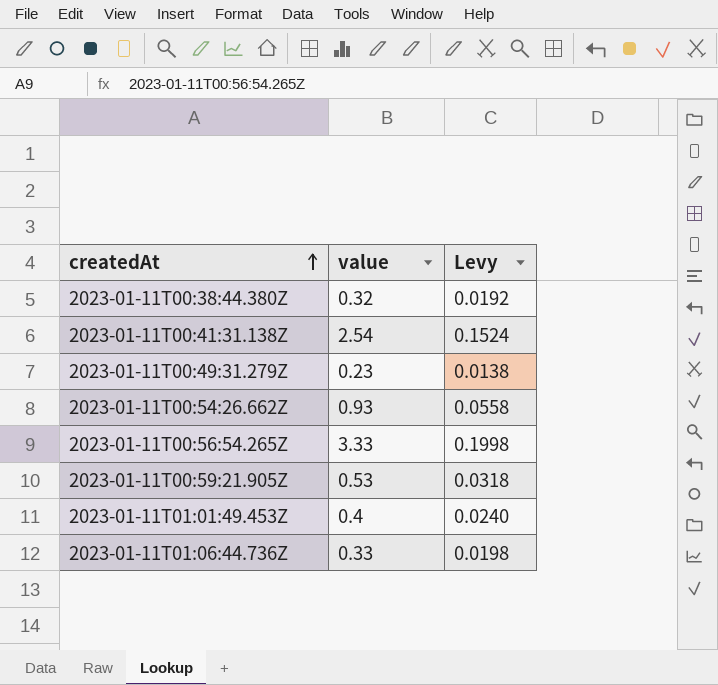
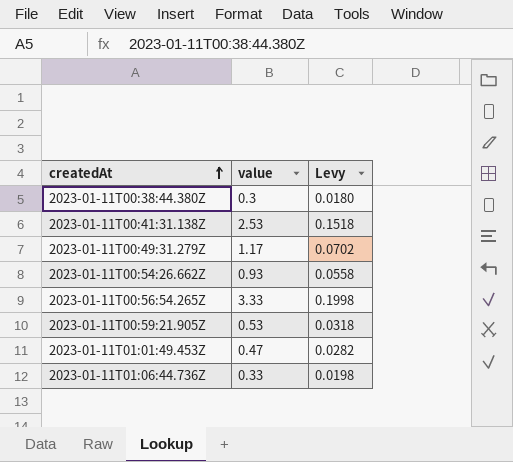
2023-01-11T00:38:44.380Z | value: 0.32 -> 0.3
2023-01-11T00:38:44.380Z | Levy: 0.0192 -> 0.0180
2023-01-11T00:41:31.138Z | value: 2.54 -> 2.53
2023-01-11T00:41:31.138Z | Levy: 0.1524 -> 0.1518
2023-01-11T00:49:31.279Z | value: 0.23 -> 1.17
2023-01-11T00:49:31.279Z | Levy: 0.0138 -> 0.0702
2023-01-11T01:01:49.453Z | value: 0.4 -> 0.47
2023-01-11T01:01:49.453Z | Levy: 0.0240 -> 0.0282

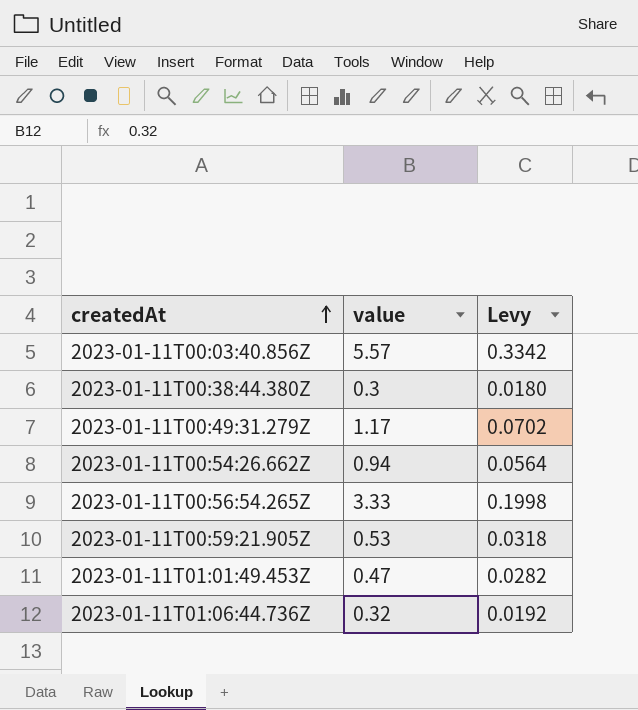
row 2023-01-11T00:41:31.138Z: 2.53 | 0.1518 -> none
row 2023-01-11T00:03:40.856Z: none -> 5.57 | 0.3342
2023-01-11T00:54:26.662Z | value: 0.93 -> 0.94
2023-01-11T00:54:26.662Z | Levy: 0.0558 -> 0.0564
2023-01-11T01:06:44.736Z | value: 0.33 -> 0.32
2023-01-11T01:06:44.736Z | Levy: 0.0198 -> 0.0192

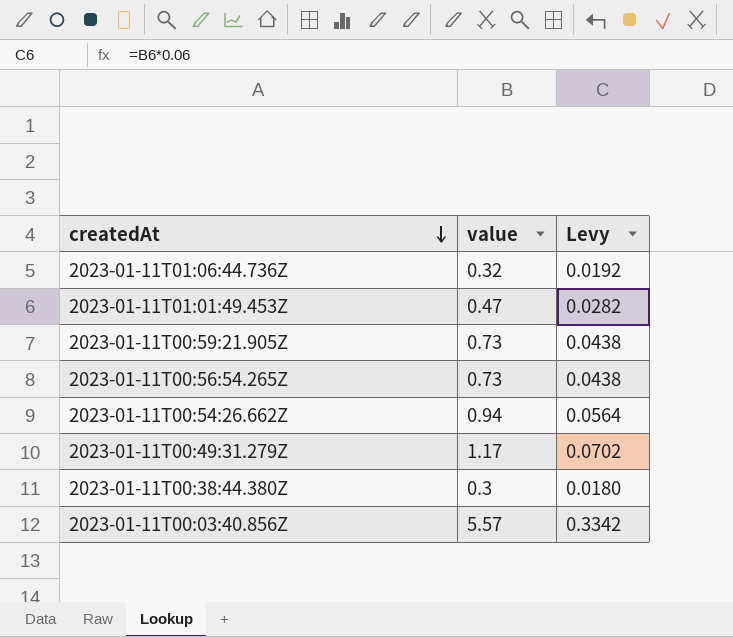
row order: createdAt ascending -> createdAt descending
2023-01-11T00:59:21.905Z | value: 0.53 -> 0.73
2023-01-11T00:59:21.905Z | Levy: 0.0318 -> 0.0438
2023-01-11T00:56:54.265Z | value: 3.33 -> 0.73
2023-01-11T00:56:54.265Z | Levy: 0.1998 -> 0.0438

